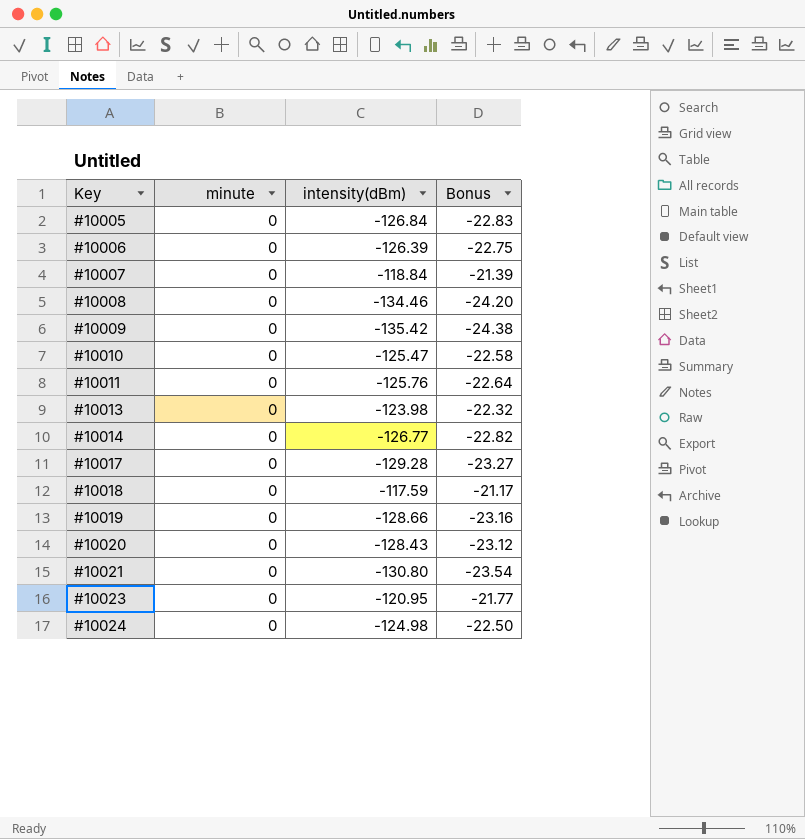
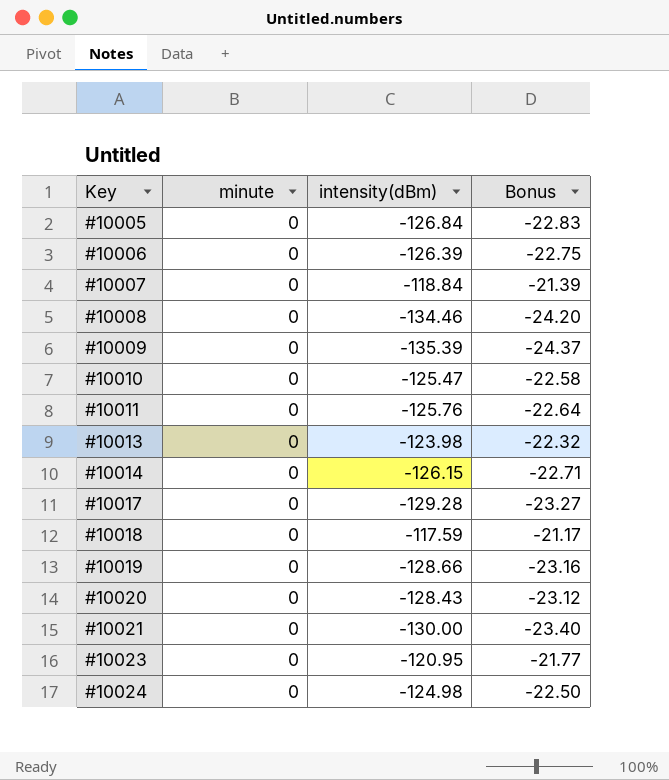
#10009 | intensity(dBm): -135.42 -> -135.39
#10009 | Bonus: -24.38 -> -24.37
#10014 | intensity(dBm): -126.77 -> -126.15
#10014 | Bonus: -22.82 -> -22.71
#10021 | intensity(dBm): -130.80 -> -130.00
#10021 | Bonus: -23.54 -> -23.40

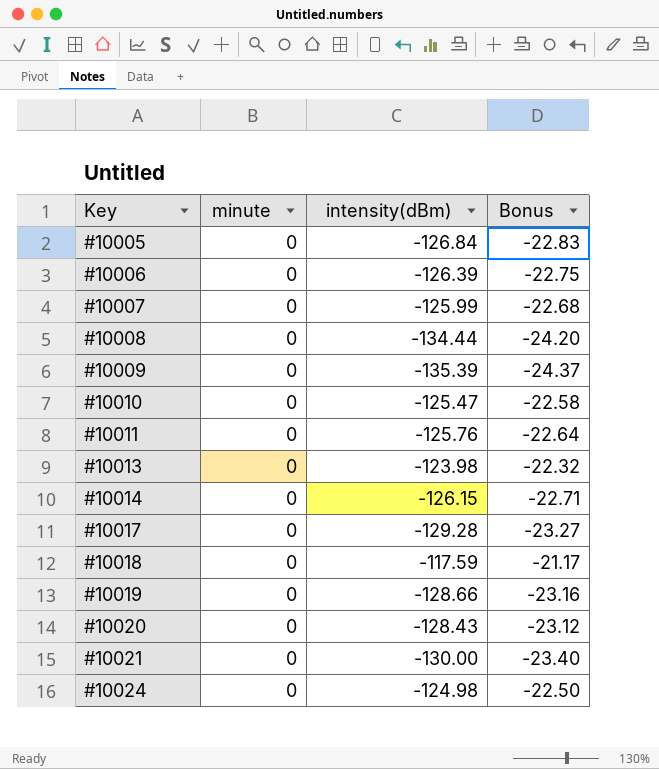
row #10023: 0 | -120.95 | -21.77 -> none
#10007 | intensity(dBm): -118.84 -> -125.99
#10007 | Bonus: -21.39 -> -22.68
#10008 | intensity(dBm): -134.46 -> -134.44

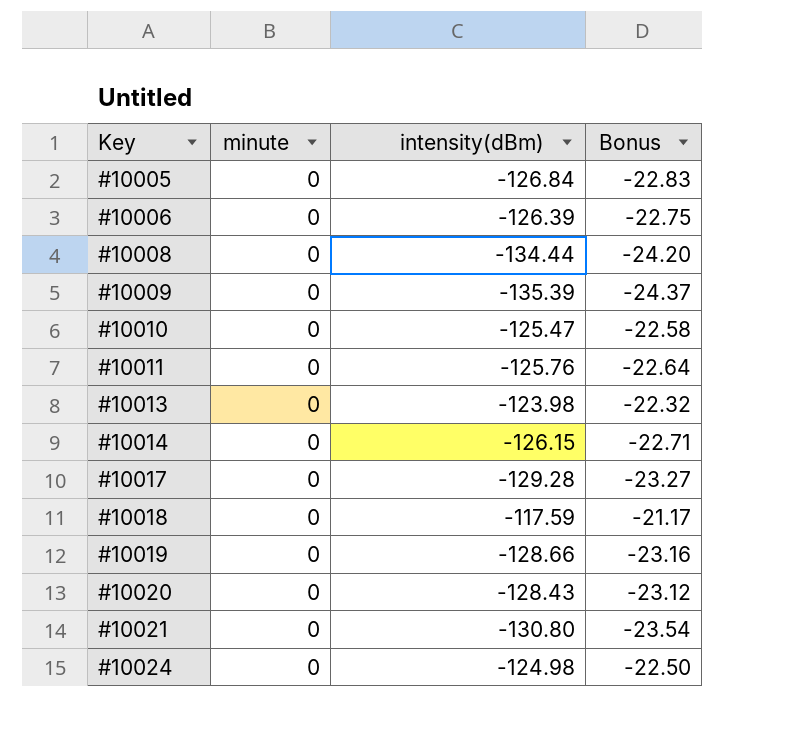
row #10007: 0 | -125.99 | -22.68 -> none
#10021 | intensity(dBm): -130.00 -> -130.80
#10021 | Bonus: -23.40 -> -23.54

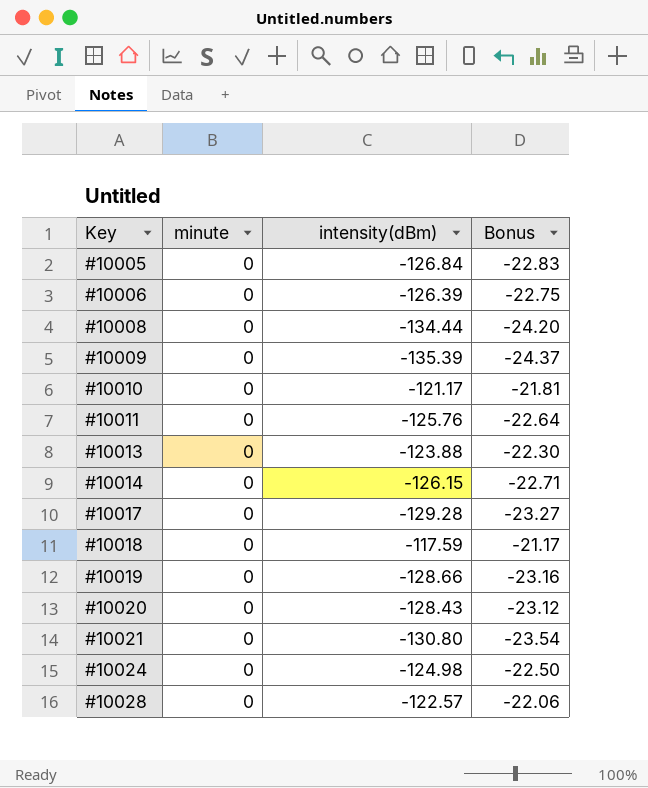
#10010 | intensity(dBm): -125.47 -> -121.17
#10010 | Bonus: -22.58 -> -21.81
#10013 | intensity(dBm): -123.98 -> -123.88
#10013 | Bonus: -22.32 -> -22.30
row #10028: none -> 0 | -122.57 | -22.06

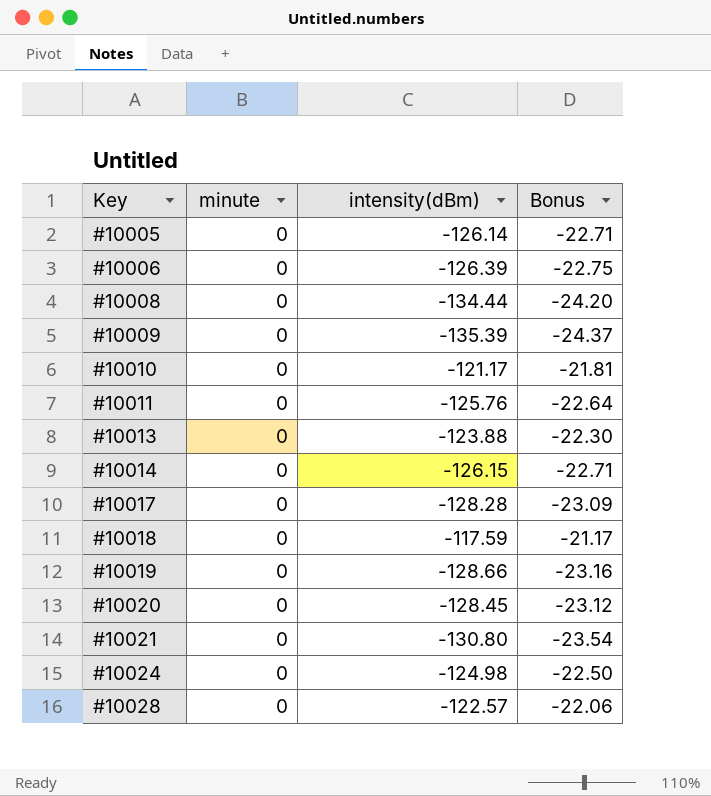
#10005 | intensity(dBm): -126.84 -> -126.14
#10005 | Bonus: -22.83 -> -22.71
#10017 | intensity(dBm): -129.28 -> -128.28
#10017 | Bonus: -23.27 -> -23.09
#10020 | intensity(dBm): -128.43 -> -128.45

